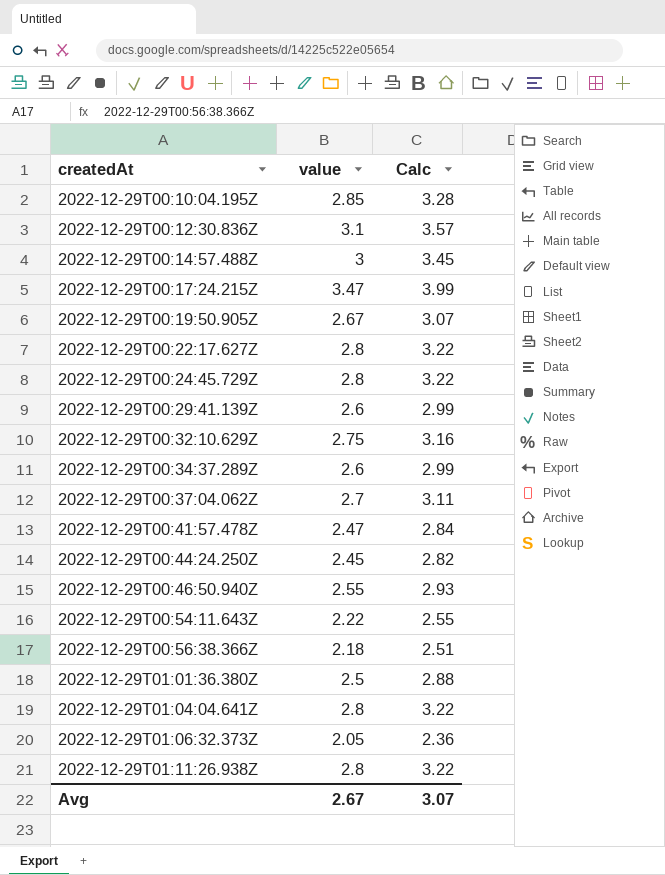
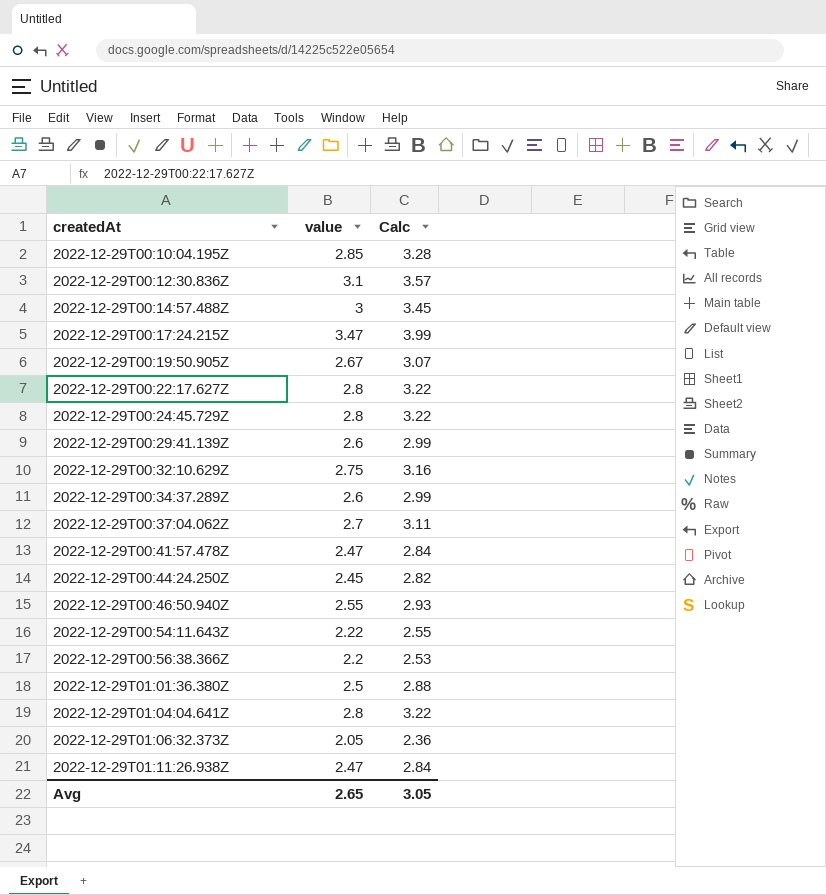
2022-12-29T00:56:38.366Z | value: 2.18 -> 2.2
2022-12-29T00:56:38.366Z | Calc: 2.51 -> 2.53
2022-12-29T01:11:26.938Z | value: 2.8 -> 2.47
2022-12-29T01:11:26.938Z | Calc: 3.22 -> 2.84
Avg | value: 2.67 -> 2.65
Avg | Calc: 3.07 -> 3.05

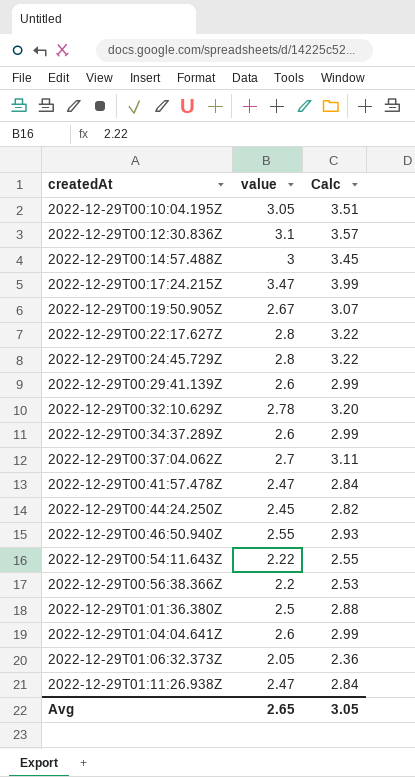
2022-12-29T00:10:04.195Z | value: 2.85 -> 3.05
2022-12-29T00:10:04.195Z | Calc: 3.28 -> 3.51
2022-12-29T00:32:10.629Z | value: 2.75 -> 2.78
2022-12-29T00:32:10.629Z | Calc: 3.16 -> 3.20
2022-12-29T01:04:04.641Z | value: 2.8 -> 2.6
2022-12-29T01:04:04.641Z | Calc: 3.22 -> 2.99

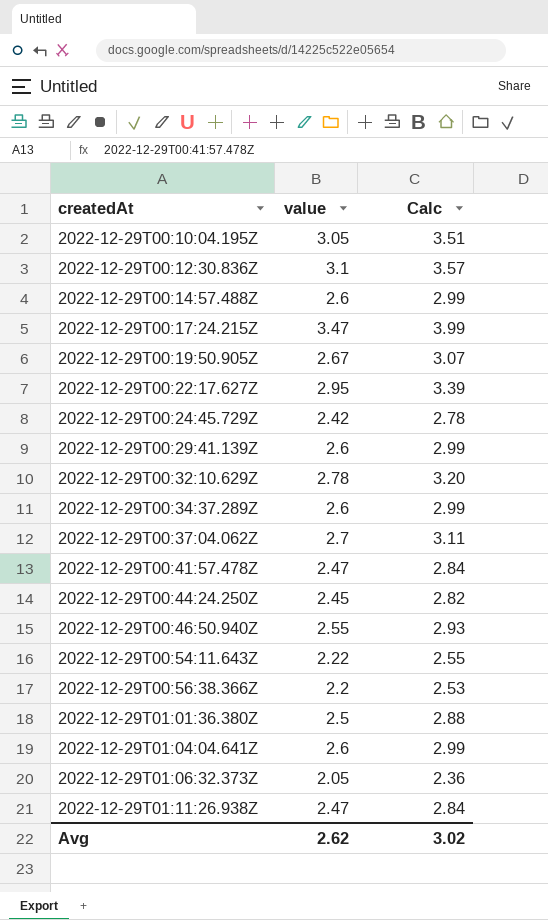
2022-12-29T00:14:57.488Z | value: 3 -> 2.6
2022-12-29T00:14:57.488Z | Calc: 3.45 -> 2.99
2022-12-29T00:22:17.627Z | value: 2.8 -> 2.95
2022-12-29T00:22:17.627Z | Calc: 3.22 -> 3.39
2022-12-29T00:24:45.729Z | value: 2.8 -> 2.42
2022-12-29T00:24:45.729Z | Calc: 3.22 -> 2.78
Avg | value: 2.65 -> 2.62
Avg | Calc: 3.05 -> 3.02

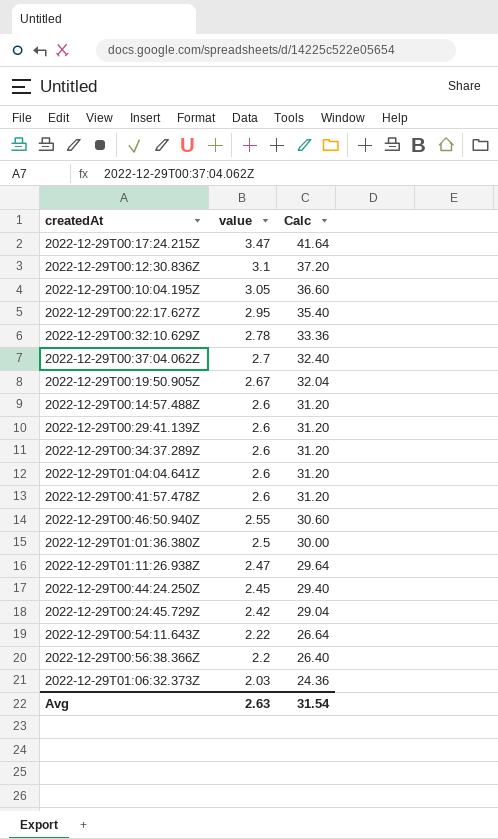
row order: createdAt ascending -> value descending
column Calc | formula: [value] * 1.15 -> [value] * 12
2022-12-29T00:41:57.478Z | value: 2.47 -> 2.6
2022-12-29T01:06:32.373Z | value: 2.05 -> 2.03
Avg | value: 2.62 -> 2.63
Avg | Calc: 3.02 -> 31.54

